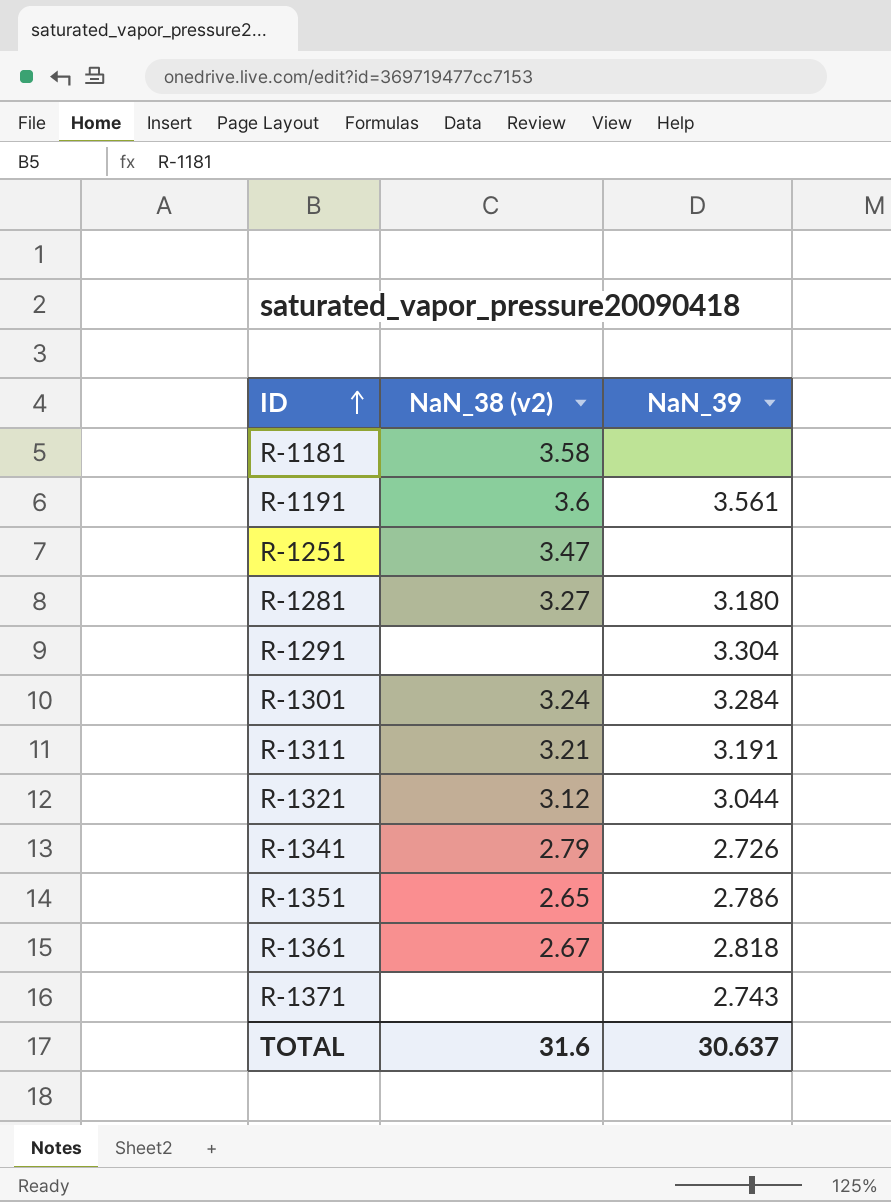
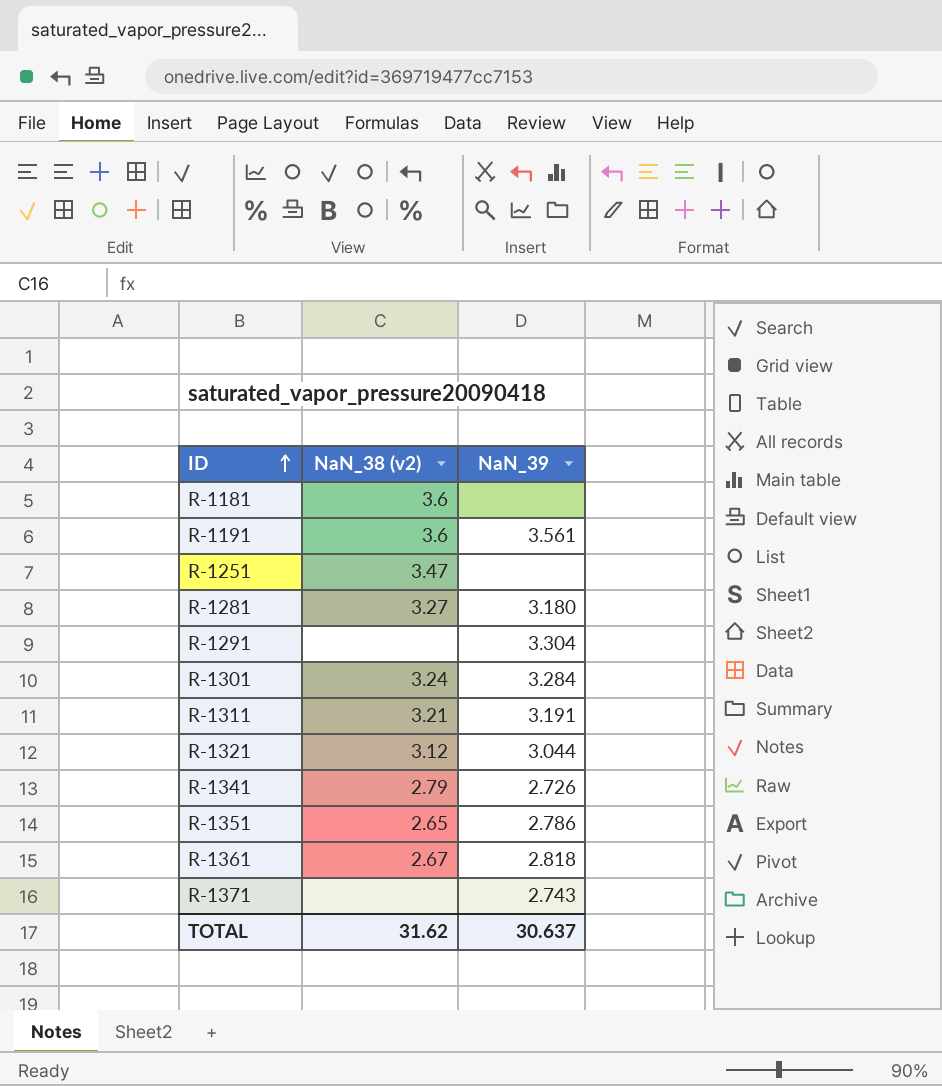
R-1181 | NaN_38 (v2): 3.58 -> 3.6
TOTAL | NaN_38 (v2): 31.6 -> 31.62

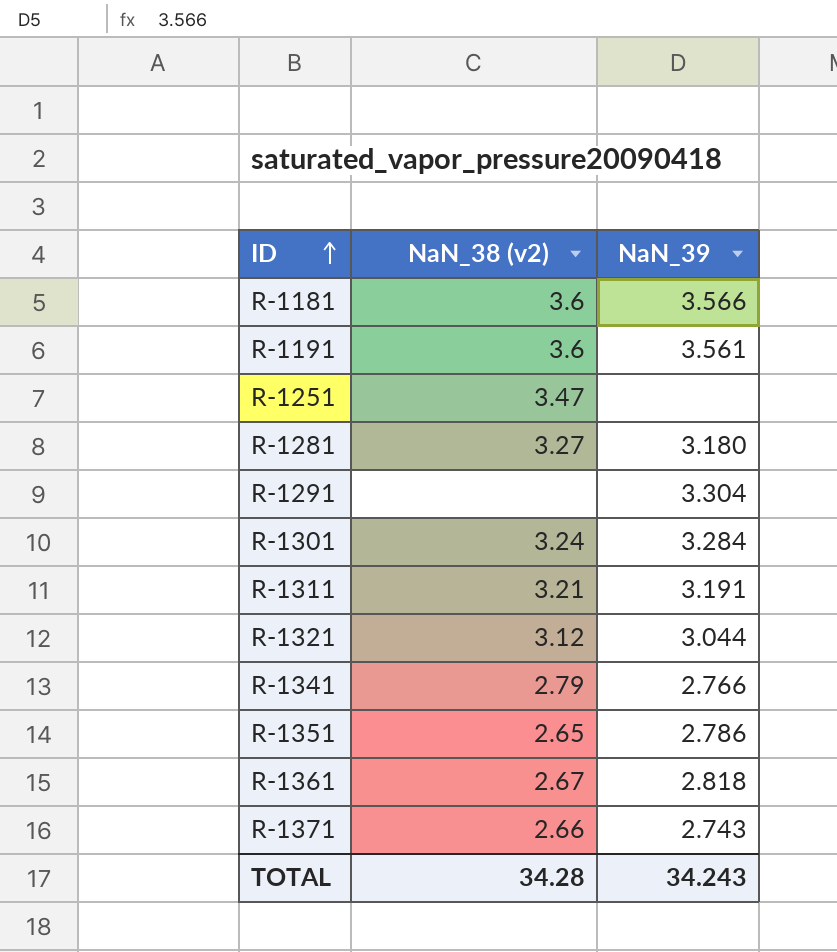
R-1181 | NaN_39: none -> 3.566
R-1341 | NaN_39: 2.726 -> 2.766
R-1371 | NaN_38 (v2): none -> 2.66
TOTAL | NaN_38 (v2): 31.62 -> 34.28
TOTAL | NaN_39: 30.637 -> 34.243

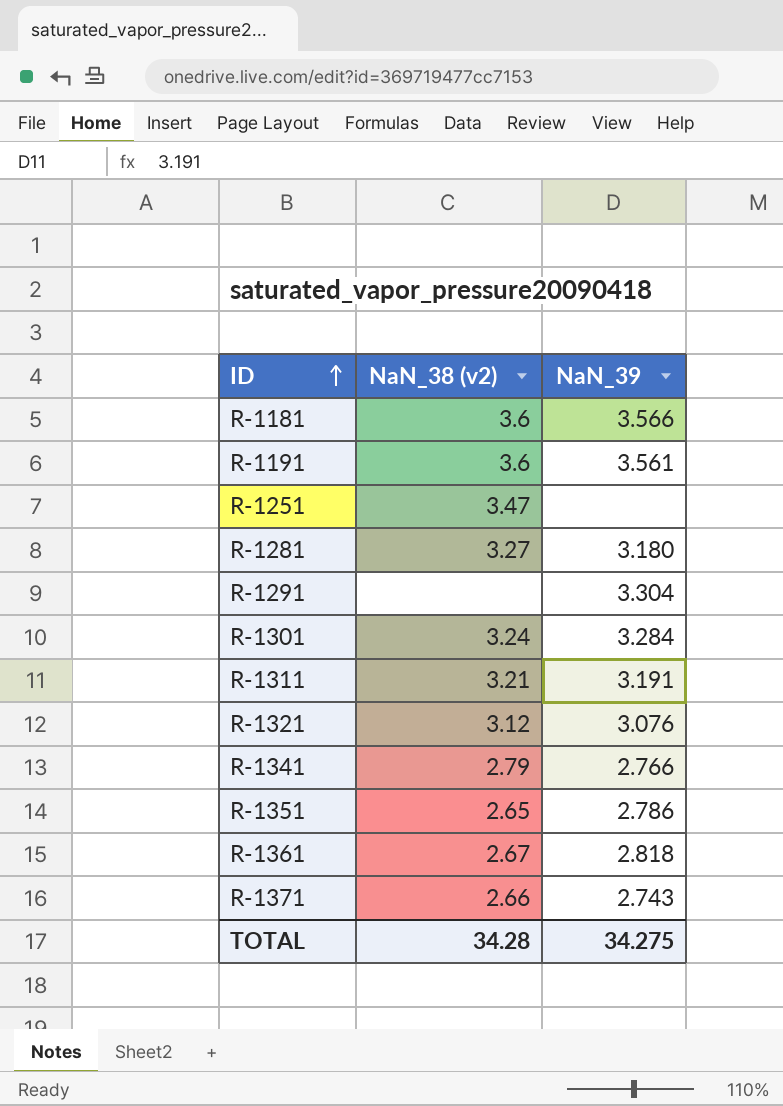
R-1321 | NaN_39: 3.044 -> 3.076
TOTAL | NaN_39: 34.243 -> 34.275

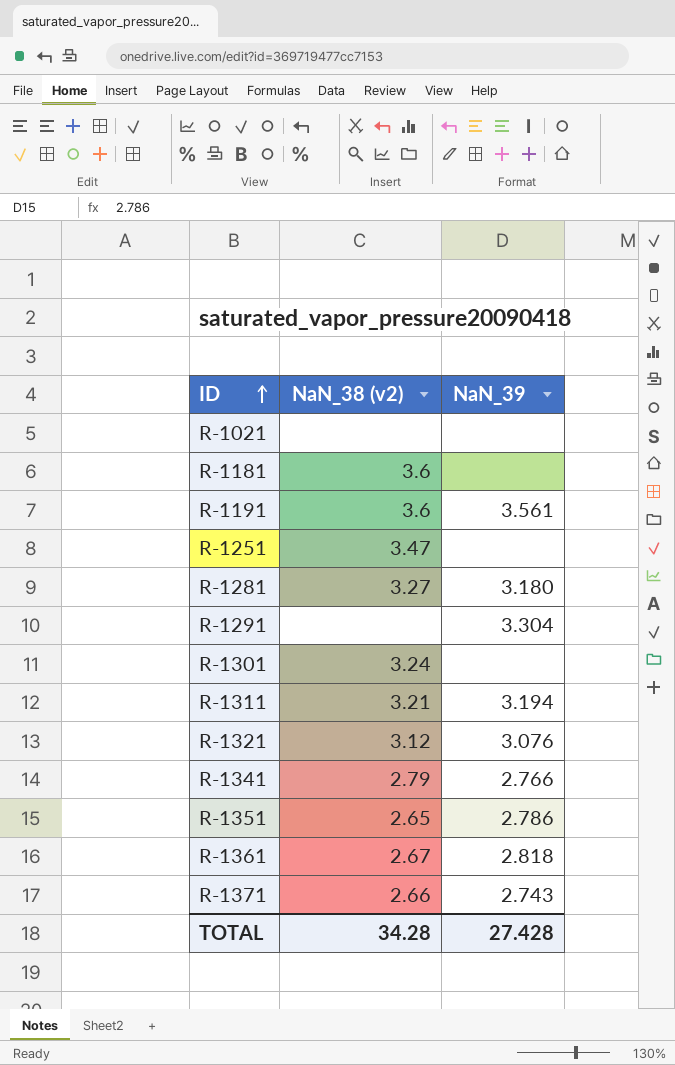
row R-1021: none -> none | none
R-1181 | NaN_39: 3.566 -> none
R-1301 | NaN_39: 3.284 -> none
R-1311 | NaN_39: 3.191 -> 3.194
TOTAL | NaN_39: 34.275 -> 27.428

